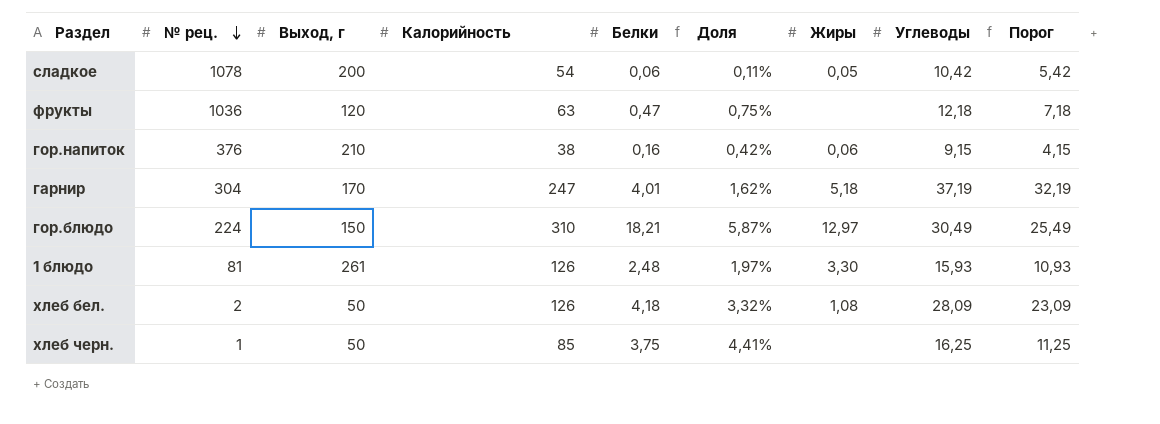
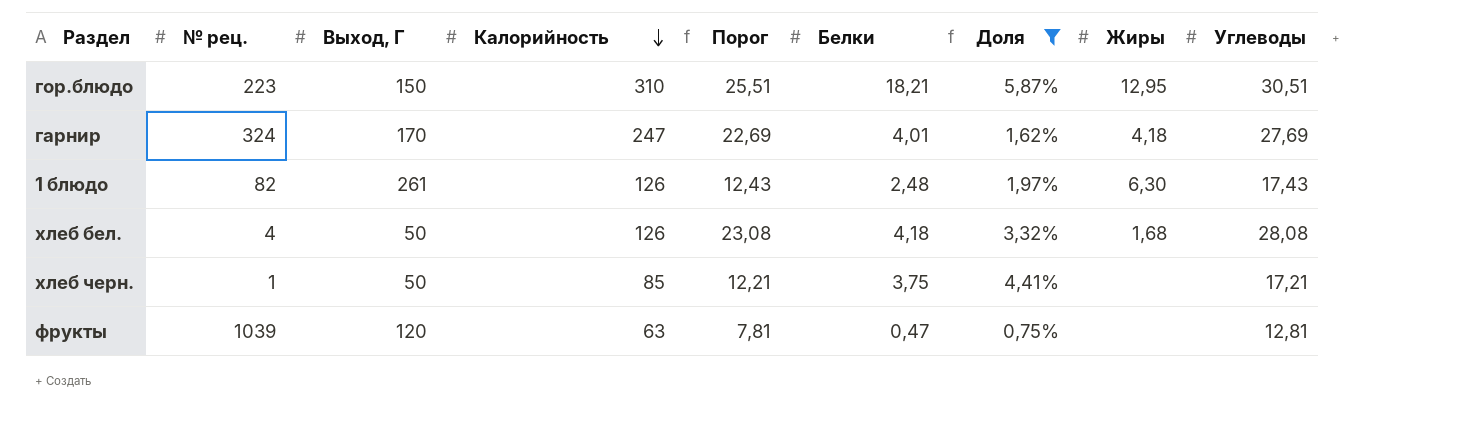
filter: none -> Доля >= 0,75%
row order: № рец. descending -> Калорийность descending
column name: Выход, г -> Выход, Г
column Порог | position: 9 -> 5
гор.блюдо | № рец.: 224 -> 223
гор.блюдо | Порог: 25,49 -> 25,51
гор.блюдо | Жиры: 12,97 -> 12,95
гор.блюдо | Углеводы: 30,49 -> 30,51
гарнир | № рец.: 304 -> 324
гарнир | Порог: 32,19 -> 22,69
гарнир | Жиры: 5,18 -> 4,18
гарнир | Углеводы: 37,19 -> 27,69
1 блюдо | № рец.: 81 -> 82
1 блюдо | Порог: 10,93 -> 12,43
1 блюдо | Жиры: 3,30 -> 6,30
1 блюдо | Углеводы: 15,93 -> 17,43
хлеб бел. | № рец.: 2 -> 4
хлеб бел. | Порог: 23,09 -> 23,08
хлеб бел. | Жиры: 1,08 -> 1,68
хлеб бел. | Углеводы: 28,09 -> 28,08
хлеб черн. | Порог: 11,25 -> 12,21
хлеб черн. | Углеводы: 16,25 -> 17,21
фрукты | № рец.: 1036 -> 1039
фрукты | Порог: 7,18 -> 7,81
фрукты | Углеводы: 12,18 -> 12,81

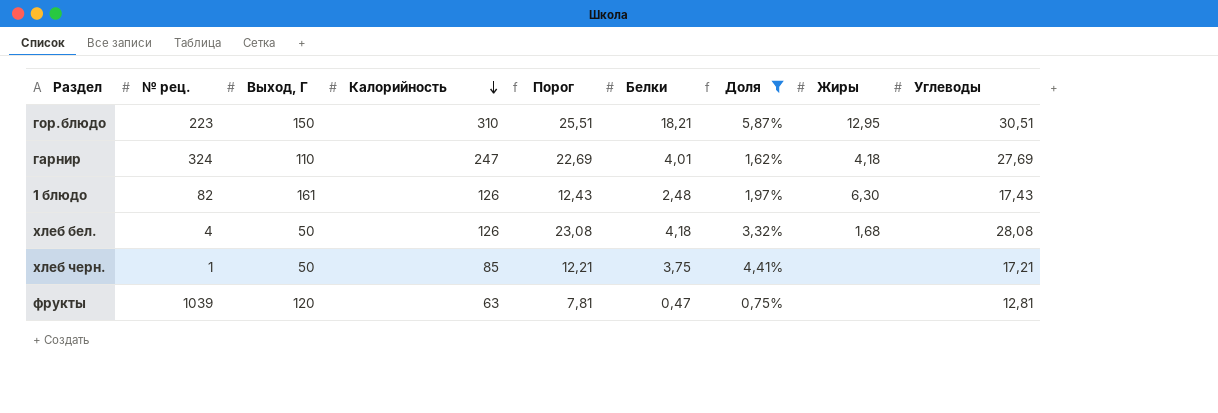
гарнир | Выход, Г: 170 -> 110
1 блюдо | Выход, Г: 261 -> 161

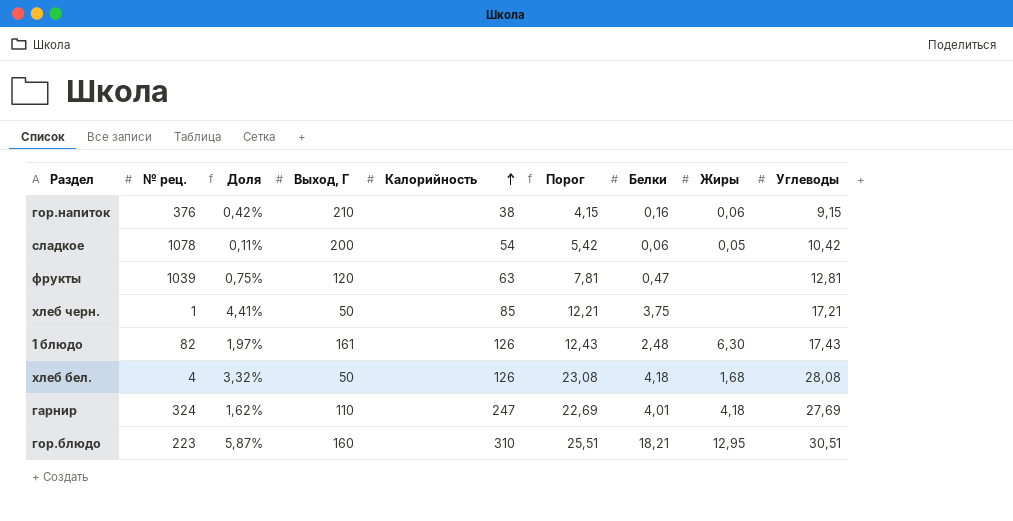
filter: Доля >= 0,75% -> none
row order: Калорийность descending -> Калорийность ascending
column Доля | position: 7 -> 3
гор.блюдо | Выход, Г: 150 -> 160

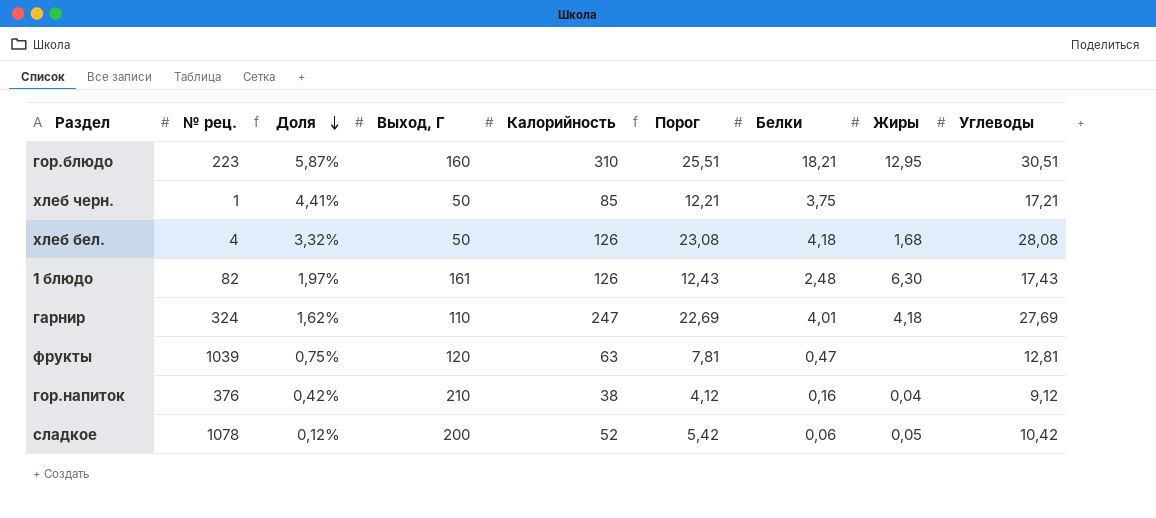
row order: Калорийность ascending -> Доля descending
гор.напиток | Порог: 4,15 -> 4,12
гор.напиток | Жиры: 0,06 -> 0,04
гор.напиток | Углеводы: 9,15 -> 9,12
сладкое | Доля: 0,11% -> 0,12%
сладкое | Калорийность: 54 -> 52

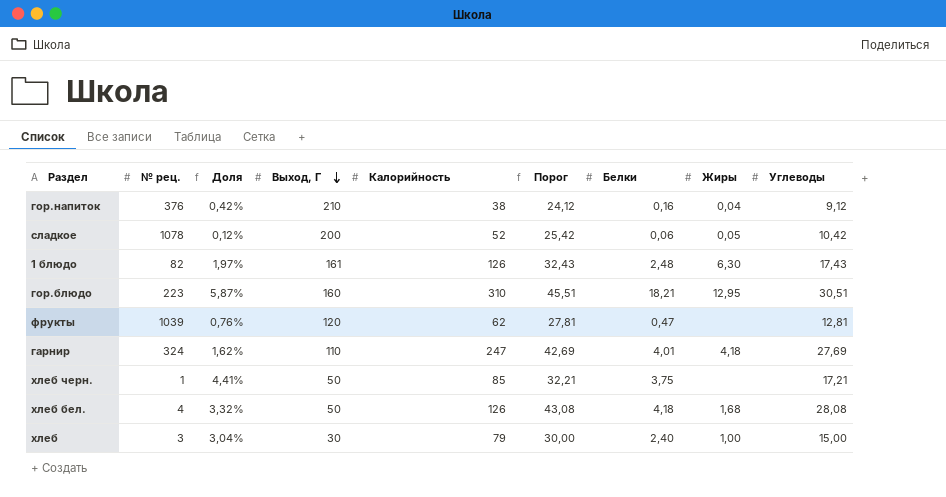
row order: Доля descending -> Выход, Г descending
column Порог | formula: [Углеводы] - 5 -> [Углеводы] + 15
фрукты | Доля: 0,75% -> 0,76%
фрукты | Калорийность: 63 -> 62
row хлеб: none -> 3 | 3,04% | 30 | 79 | 30,00 | 2,40 | 1,00 | 15,00

